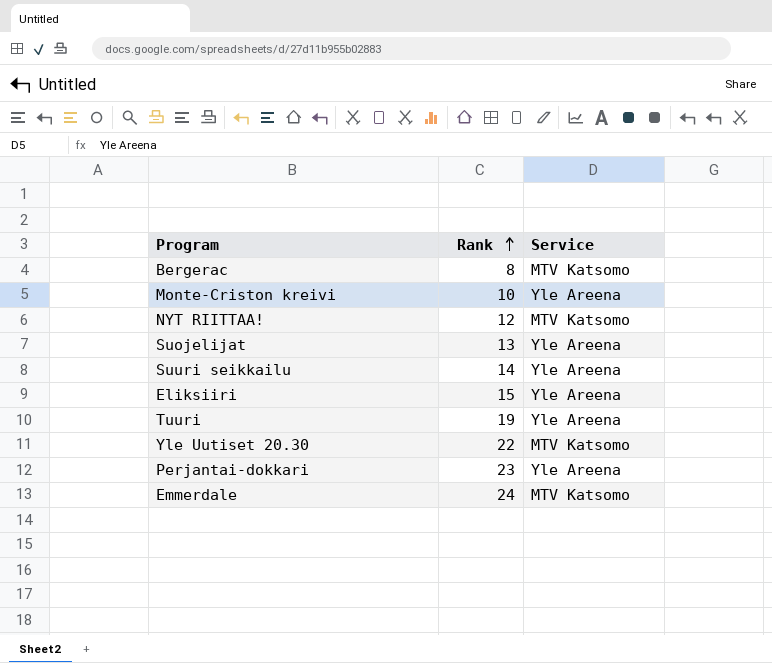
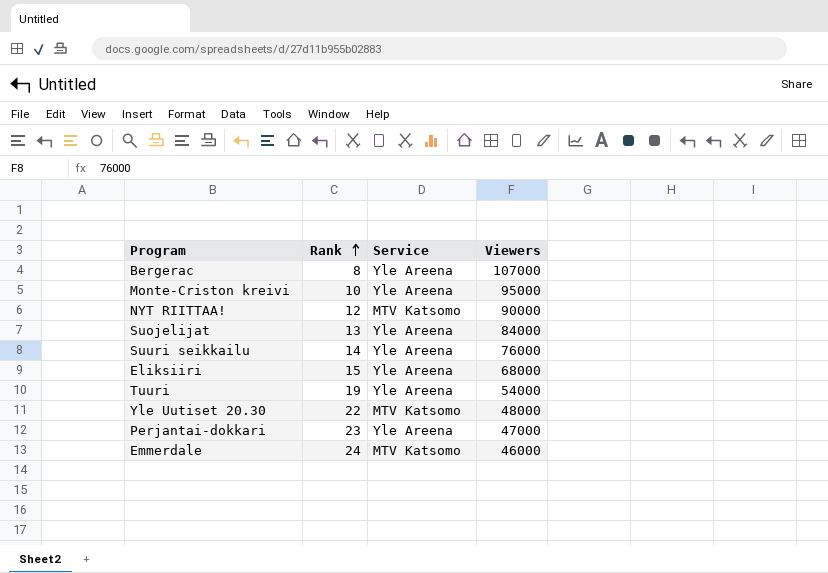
column Viewers | position: none -> 4
Bergerac | Service: MTV Katsomo -> Yle Areena

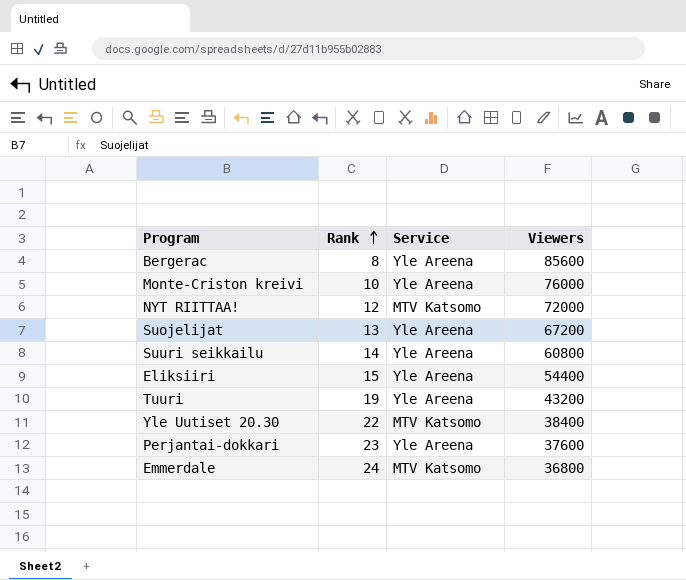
Bergerac | Viewers: 107000 -> 85600
Monte-Criston kreivi | Viewers: 95000 -> 76000
NYT RIITTAA! | Viewers: 90000 -> 72000
Suojelijat | Viewers: 84000 -> 67200
Suuri seikkailu | Viewers: 76000 -> 60800
Eliksiiri | Viewers: 68000 -> 54400
Tuuri | Viewers: 54000 -> 43200
Yle Uutiset 20.30 | Viewers: 48000 -> 38400
Perjantai-dokkari | Viewers: 47000 -> 37600
Emmerdale | Viewers: 46000 -> 36800

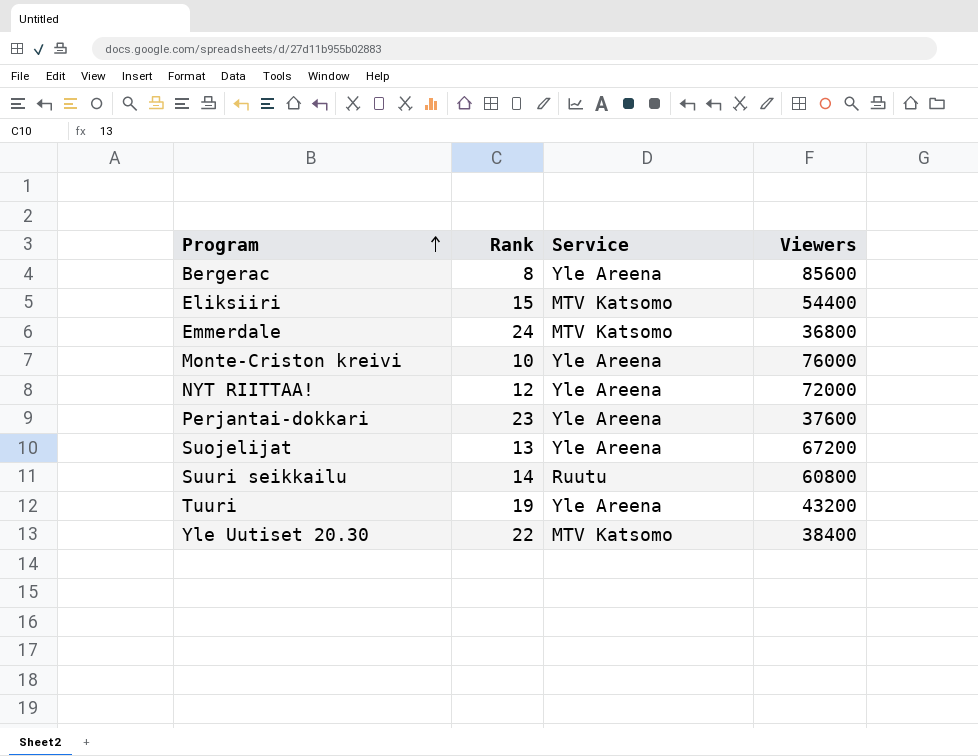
row order: Rank ascending -> Program ascending
Eliksiiri | Service: Yle Areena -> MTV Katsomo
NYT RIITTAA! | Service: MTV Katsomo -> Yle Areena
Suuri seikkailu | Service: Yle Areena -> Ruutu

